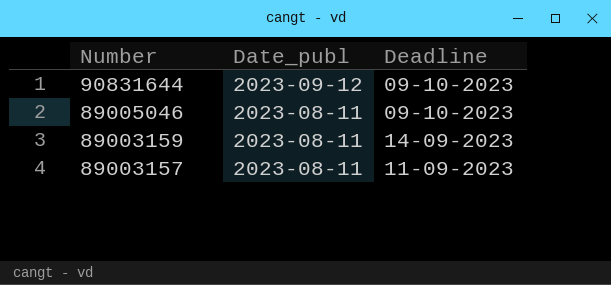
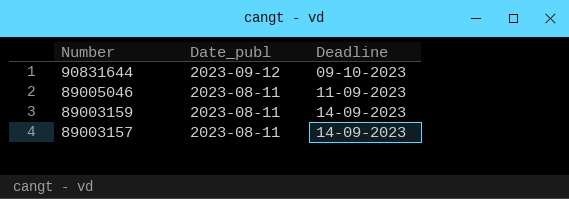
89005046 | Deadline: 09-10-2023 -> 11-09-2023
89003157 | Deadline: 11-09-2023 -> 14-09-2023

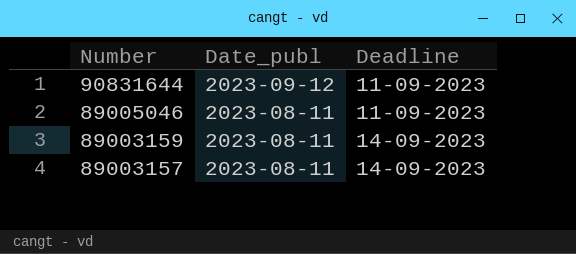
90831644 | Deadline: 09-10-2023 -> 11-09-2023

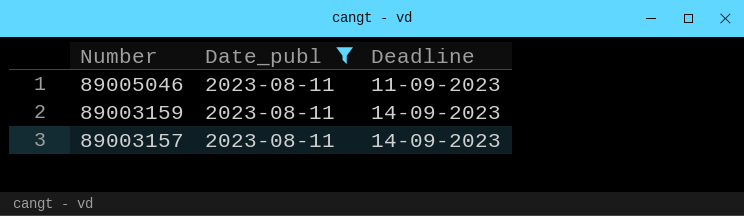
filter: none -> Date_publ = 2023-08-11

